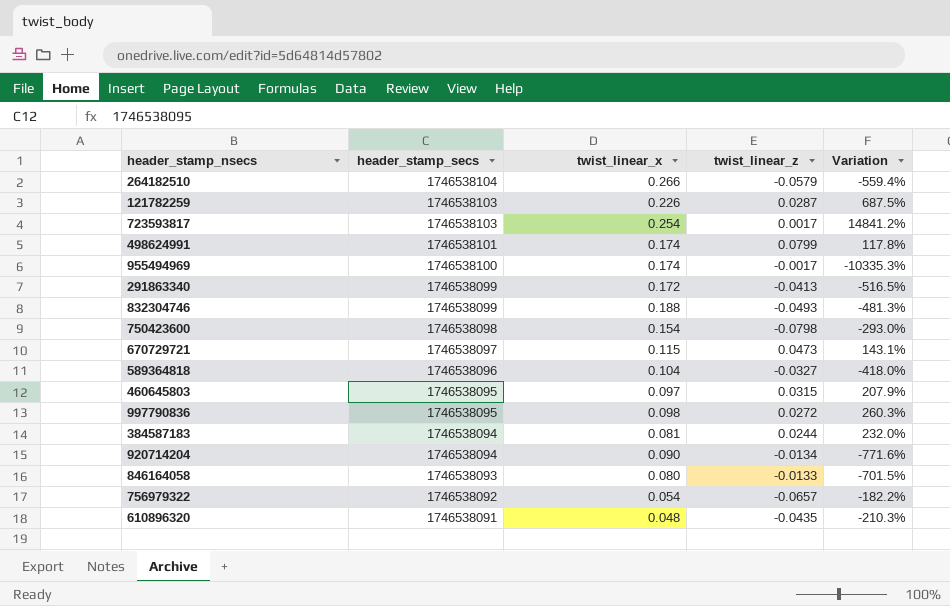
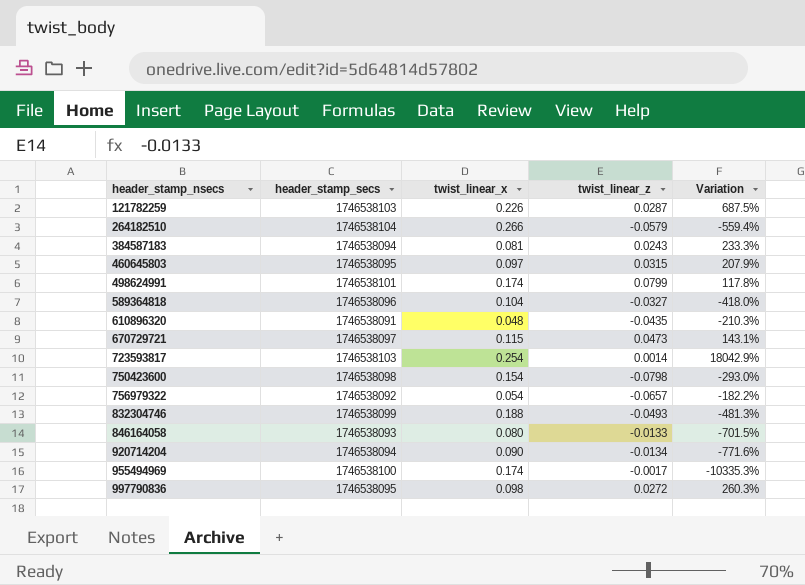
row order: header_stamp_secs descending -> header_stamp_nsecs ascending
row 291863340: 1746538099 | 0.172 | -0.0413 | -516.5% -> none
384587183 | twist_linear_z: 0.0244 -> 0.0243
384587183 | Variation: 232.0% -> 233.3%
723593817 | twist_linear_z: 0.0017 -> 0.0014
723593817 | Variation: 14841.2% -> 18042.9%

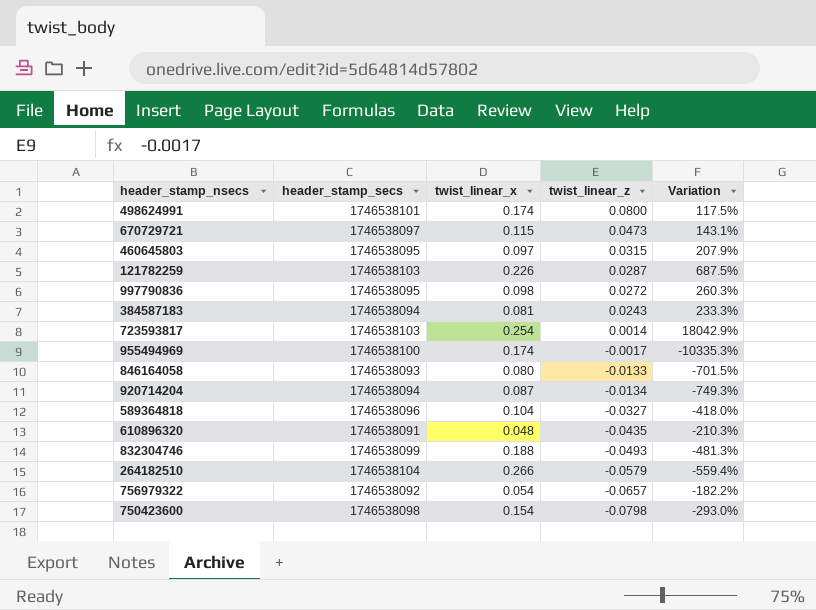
row order: header_stamp_nsecs ascending -> twist_linear_z descending
498624991 | twist_linear_z: 0.0799 -> 0.0800
498624991 | Variation: 117.8% -> 117.5%
920714204 | twist_linear_x: 0.090 -> 0.087
920714204 | Variation: -771.6% -> -749.3%

